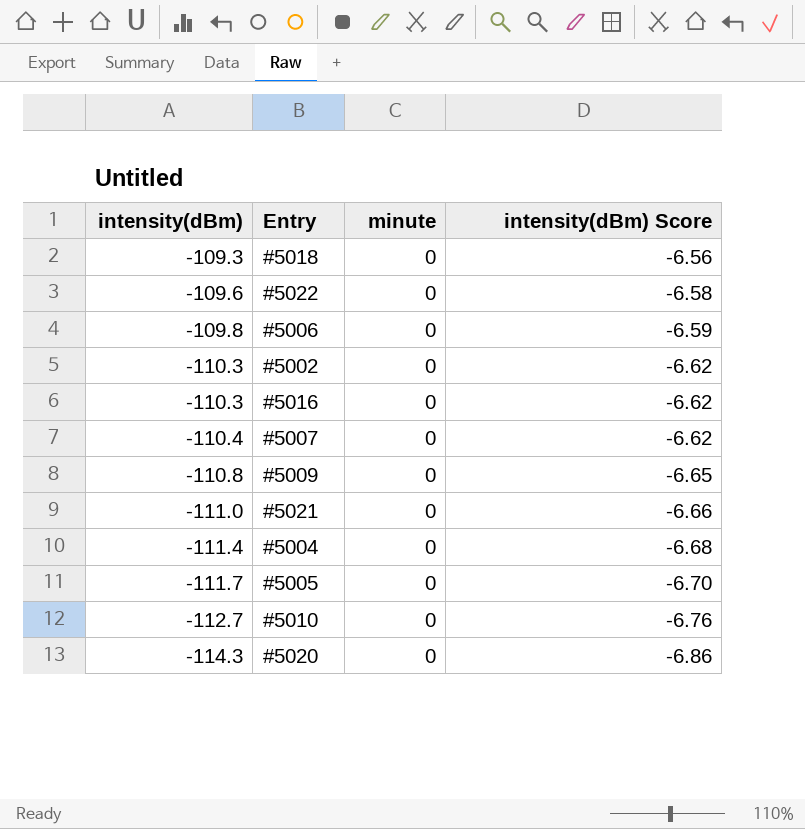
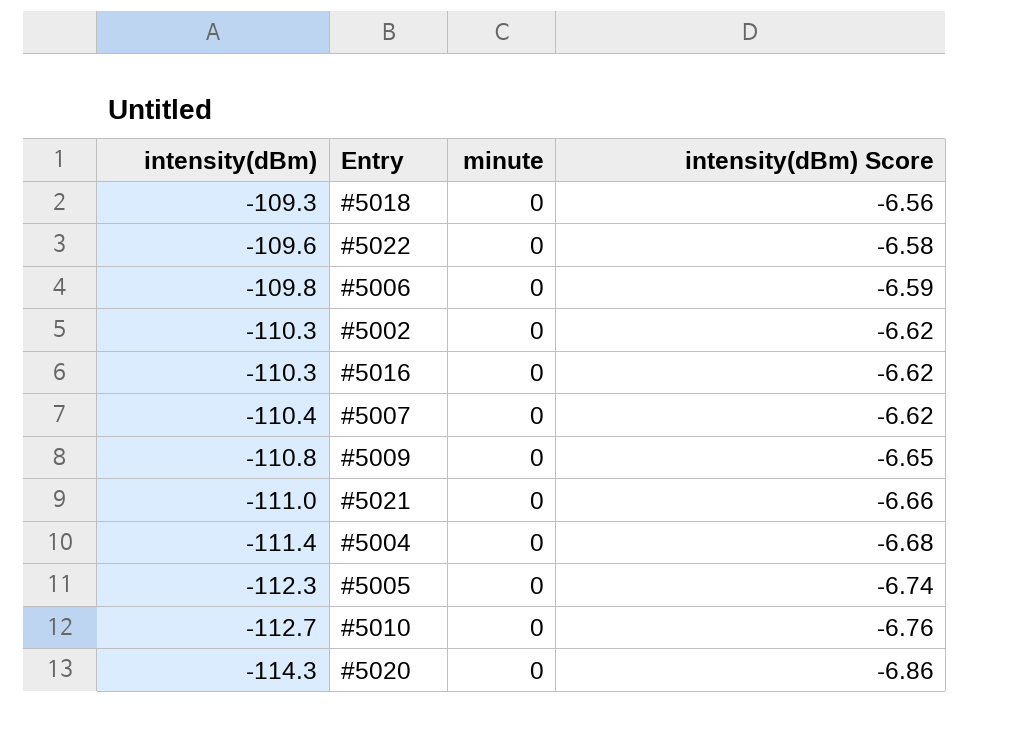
#5005 | intensity(dBm): -111.7 -> -112.3
#5005 | intensity(dBm) Score: -6.70 -> -6.74

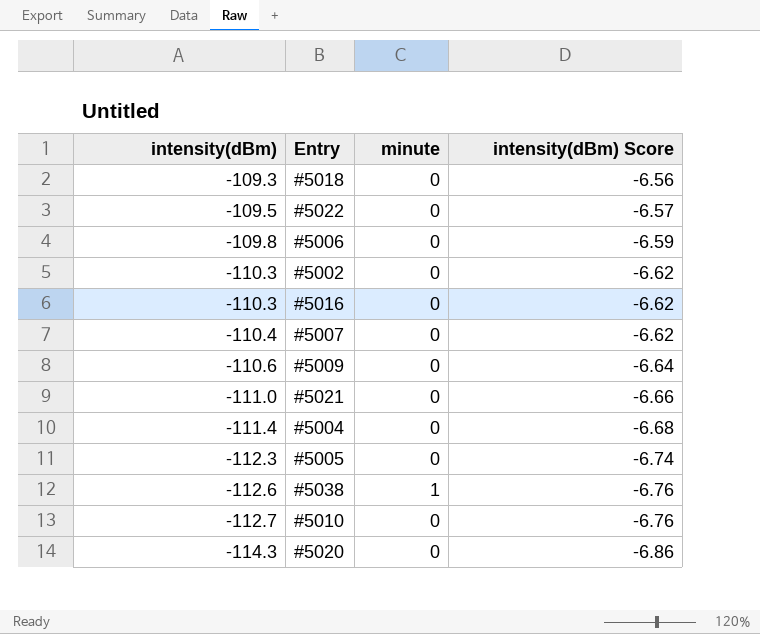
#5022 | intensity(dBm): -109.6 -> -109.5
#5022 | intensity(dBm) Score: -6.58 -> -6.57
#5009 | intensity(dBm): -110.8 -> -110.6
#5009 | intensity(dBm) Score: -6.65 -> -6.64
row #5038: none -> -112.6 | 1 | -6.76

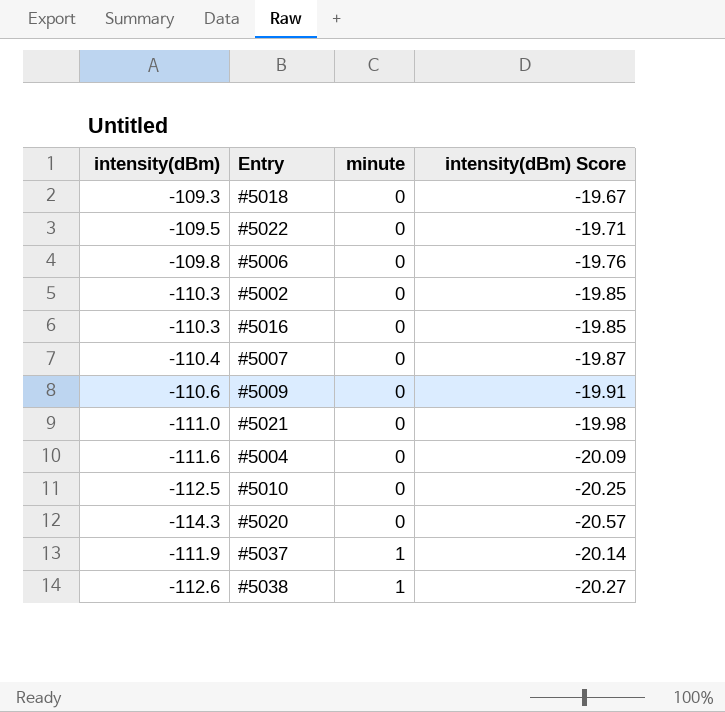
row order: intensity(dBm) descending -> minute ascending
column intensity(dBm) Score | formula: [intensity(dBm)] * 0.06 -> [intensity(dBm)] * 0.18
row #5005: -112.3 | 0 | -6.74 -> none
#5004 | intensity(dBm): -111.4 -> -111.6
#5010 | intensity(dBm): -112.7 -> -112.5
row #5037: none -> -111.9 | 1 | -20.14

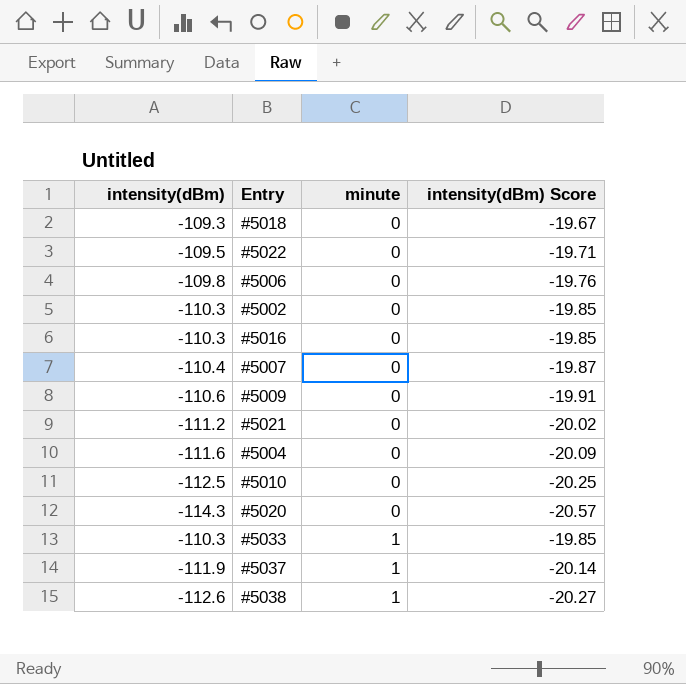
#5021 | intensity(dBm): -111.0 -> -111.2
#5021 | intensity(dBm) Score: -19.98 -> -20.02
row #5033: none -> -110.3 | 1 | -19.85

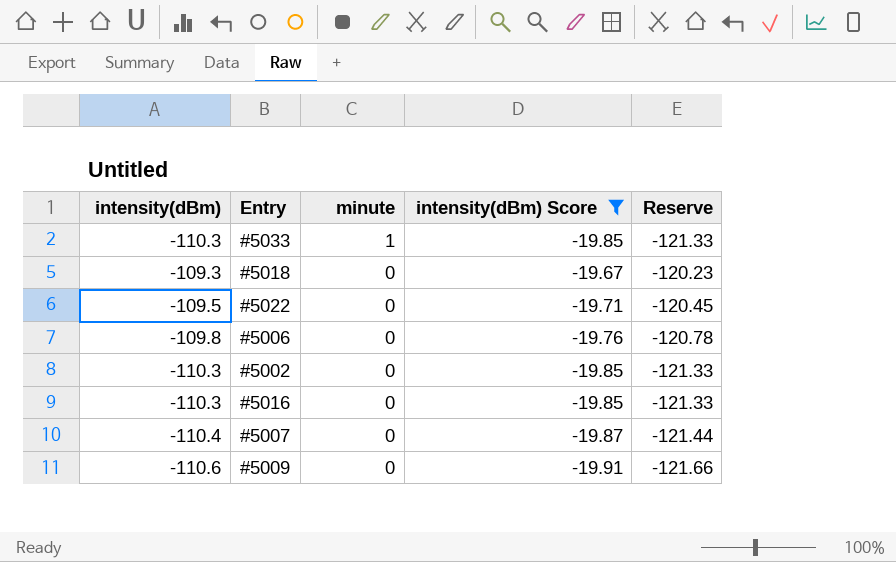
filter: none -> intensity(dBm) Score >= -19.91
row order: minute ascending -> minute descending
column Reserve | formula: none -> [intensity(dBm)] * 1.1

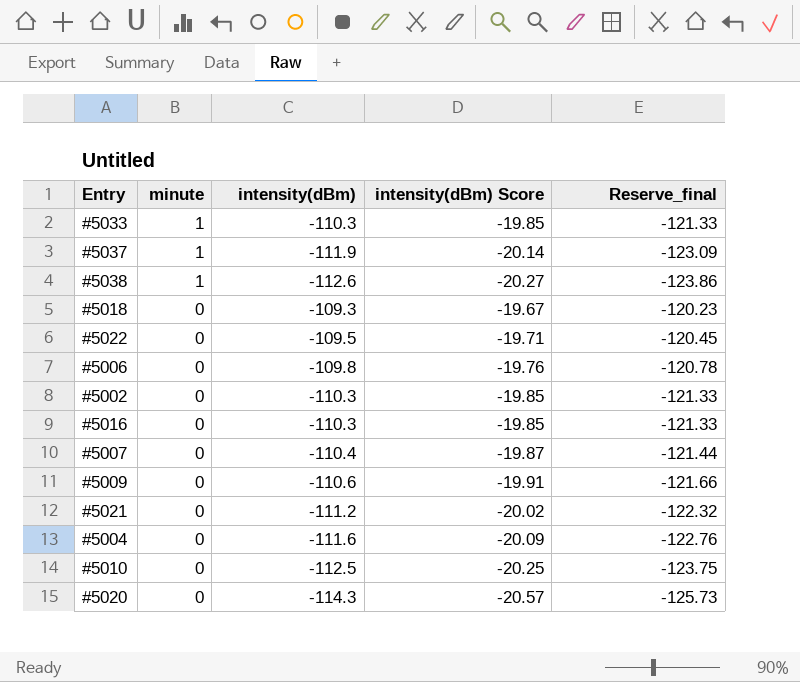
filter: intensity(dBm) Score >= -19.91 -> none
column intensity(dBm) | position: 1 -> 3
column name: Reserve -> Reserve_final

